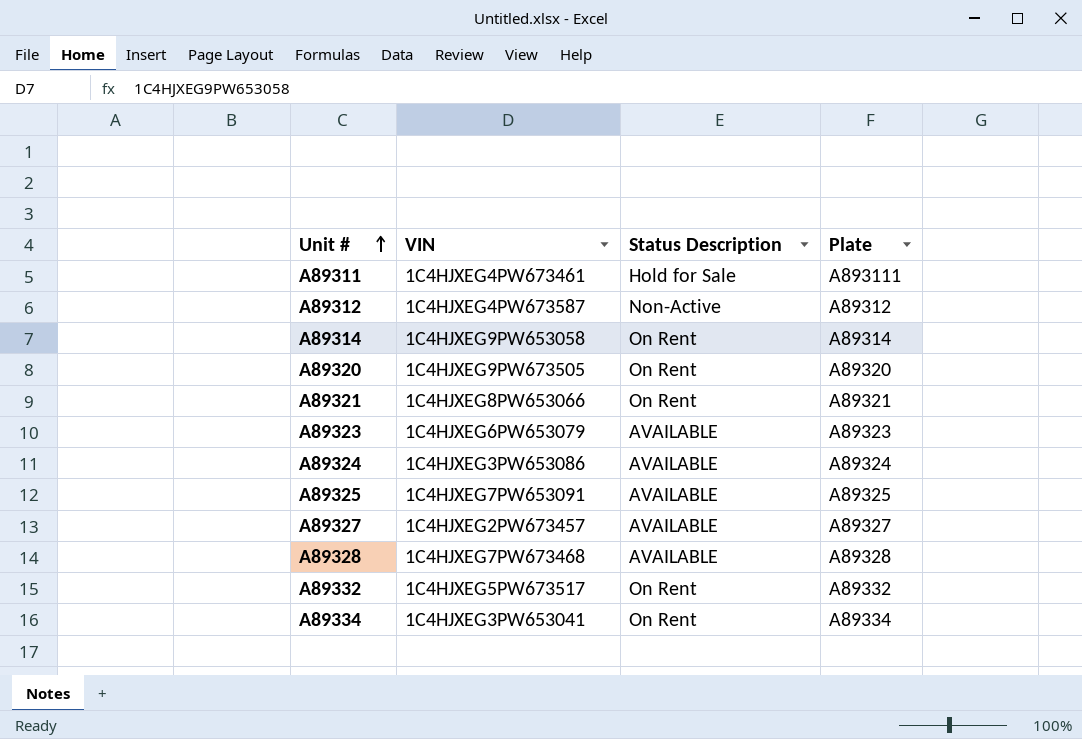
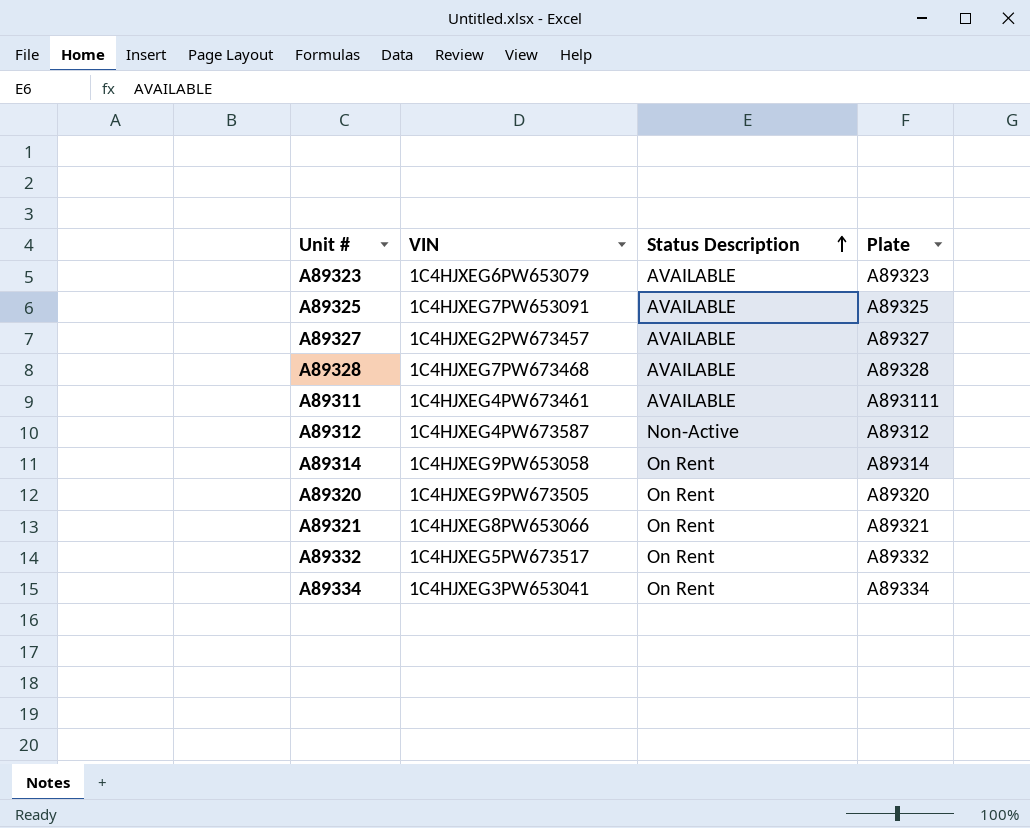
row order: Unit # ascending -> Status Description ascending
row A89324: 1C4HJXEG3PW653086 | AVAILABLE | A89324 -> none
A89311 | Status Description: Hold for Sale -> AVAILABLE

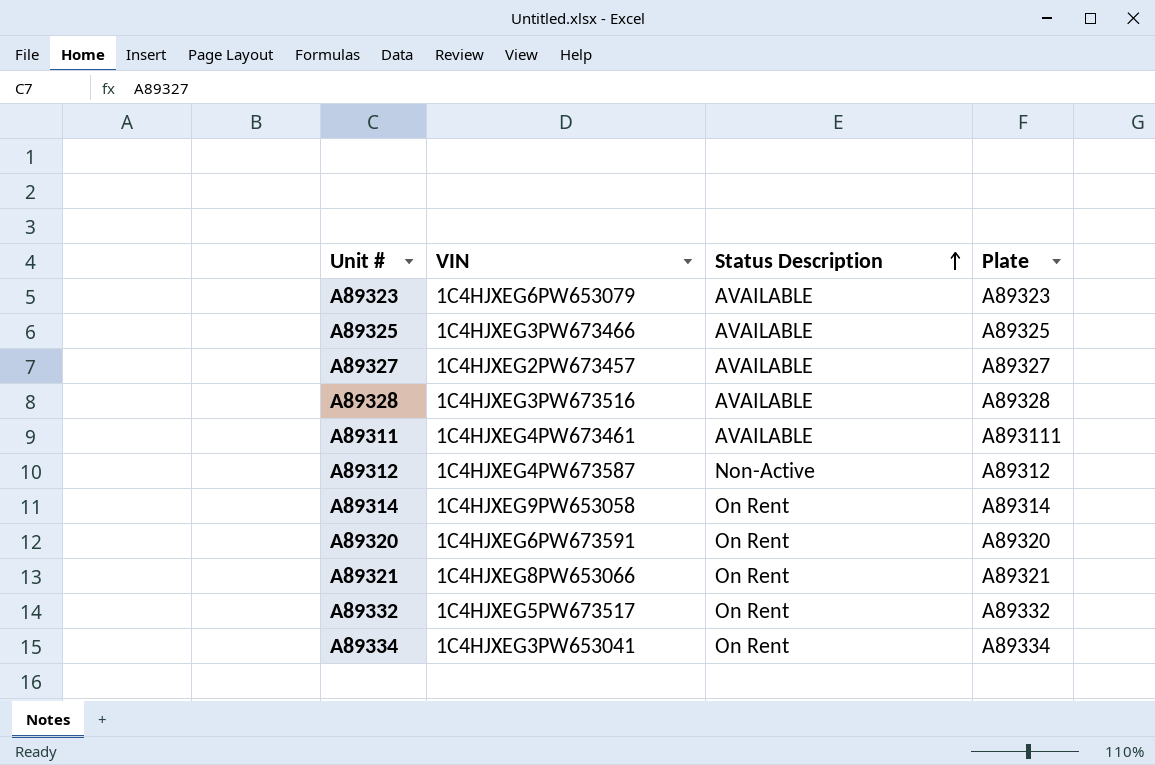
A89325 | VIN: 1C4HJXEG7PW653091 -> 1C4HJXEG3PW673466
A89328 | VIN: 1C4HJXEG7PW673468 -> 1C4HJXEG3PW673516
A89320 | VIN: 1C4HJXEG9PW673505 -> 1C4HJXEG6PW673591

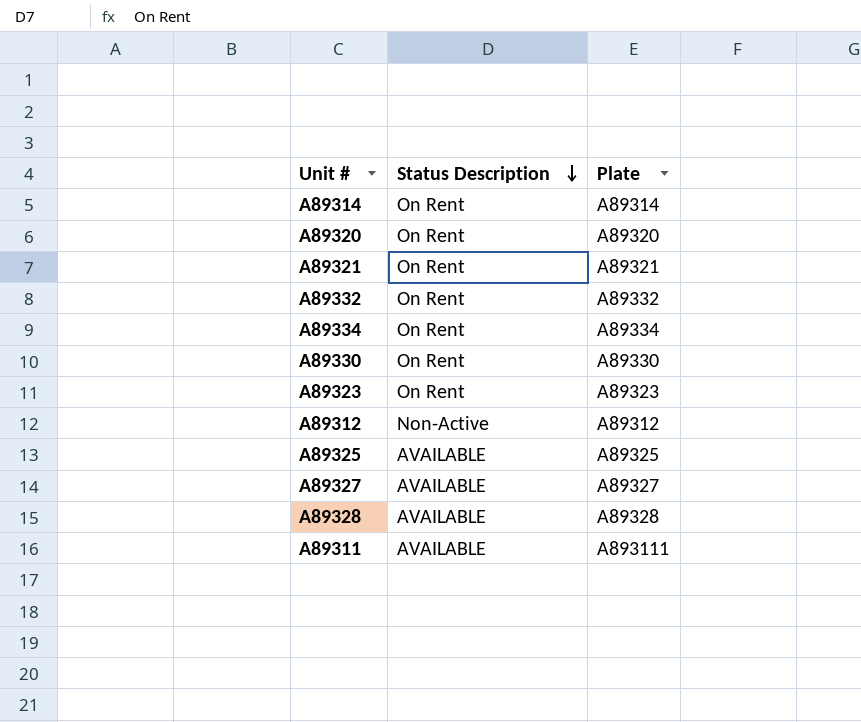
row order: Status Description ascending -> Status Description descending
column VIN | position: 2 -> none
row A89330: none -> On Rent | A89330
A89323 | Status Description: AVAILABLE -> On Rent

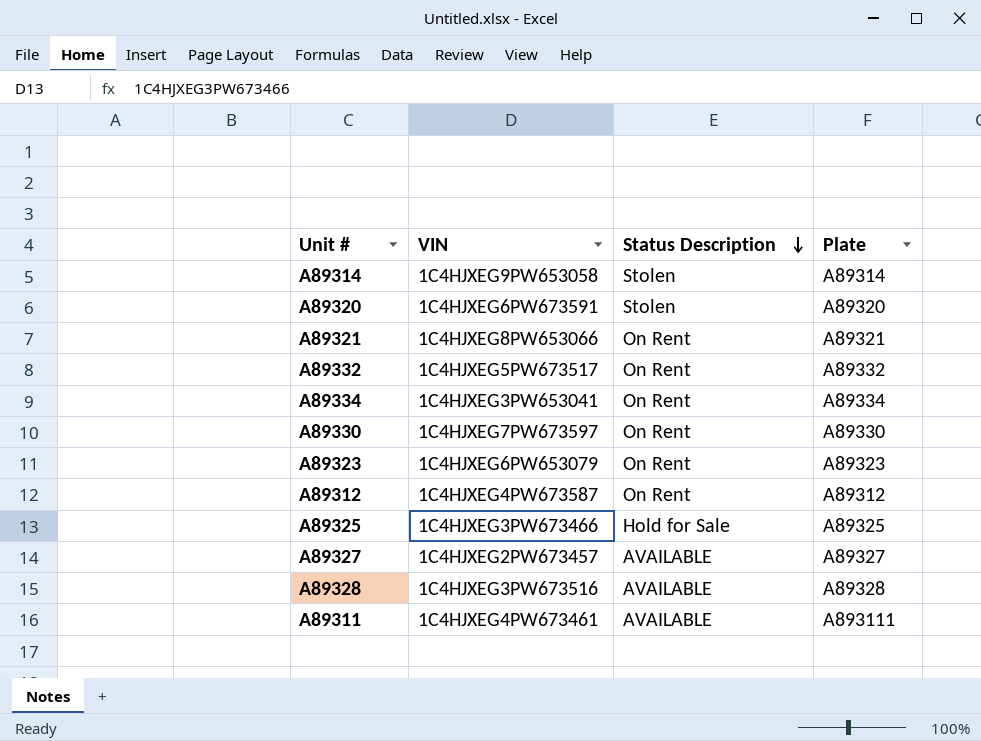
column VIN | position: none -> 2
A89314 | Status Description: On Rent -> Stolen
A89320 | Status Description: On Rent -> Stolen
A89312 | Status Description: Non-Active -> On Rent
A89325 | Status Description: AVAILABLE -> Hold for Sale

